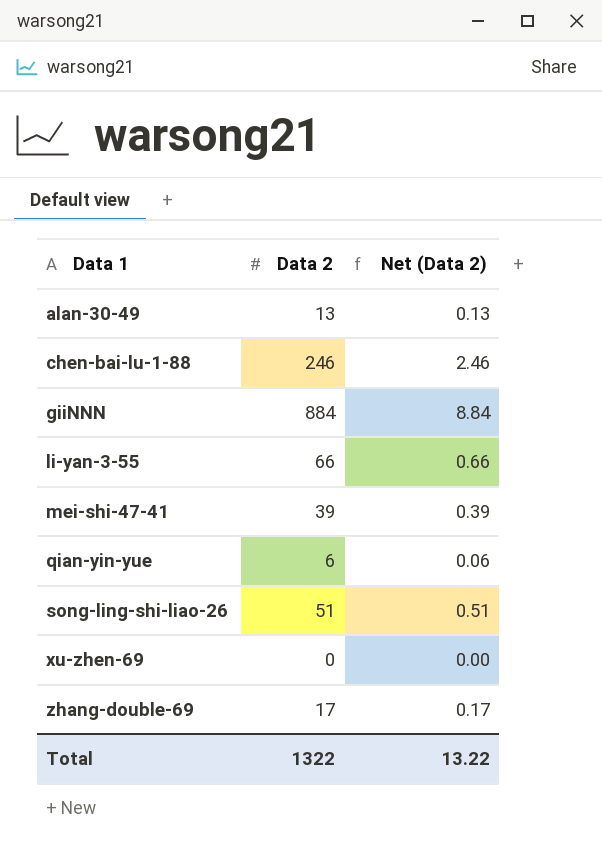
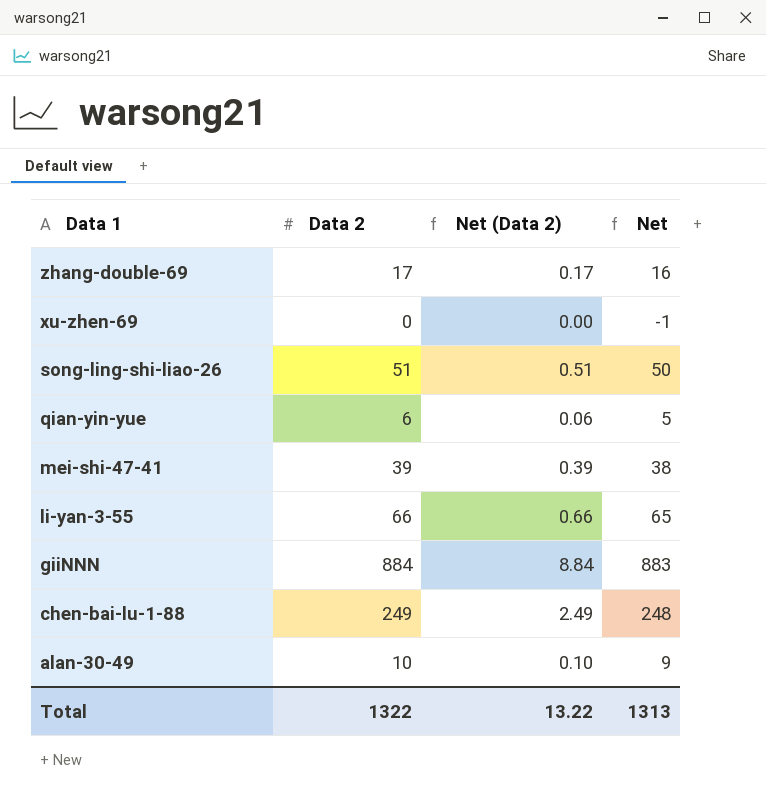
row order: Data 1 ascending -> Data 1 descending
column Net | formula: none -> [Data 2] - 1
chen-bai-lu-1-88 | Data 2: 246 -> 249
chen-bai-lu-1-88 | Net (Data 2): 2.46 -> 2.49
alan-30-49 | Data 2: 13 -> 10
alan-30-49 | Net (Data 2): 0.13 -> 0.10

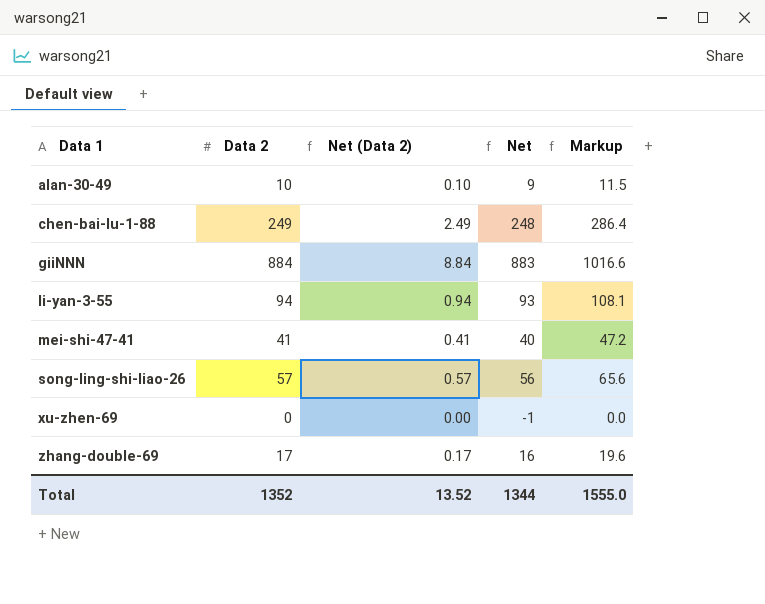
row order: Data 1 descending -> Data 1 ascending
column Markup | formula: none -> [Data 2] * 1.15
row qian-yin-yue: 6 | 0.06 | 5 -> none
li-yan-3-55 | Data 2: 66 -> 94
li-yan-3-55 | Net (Data 2): 0.66 -> 0.94
li-yan-3-55 | Net: 65 -> 93
mei-shi-47-41 | Data 2: 39 -> 41
mei-shi-47-41 | Net (Data 2): 0.39 -> 0.41
mei-shi-47-41 | Net: 38 -> 40
song-ling-shi-liao-26 | Data 2: 51 -> 57
song-ling-shi-liao-26 | Net (Data 2): 0.51 -> 0.57
song-ling-shi-liao-26 | Net: 50 -> 56
Total | Data 2: 1322 -> 1352
Total | Net (Data 2): 13.22 -> 13.52
Total | Net: 1313 -> 1344

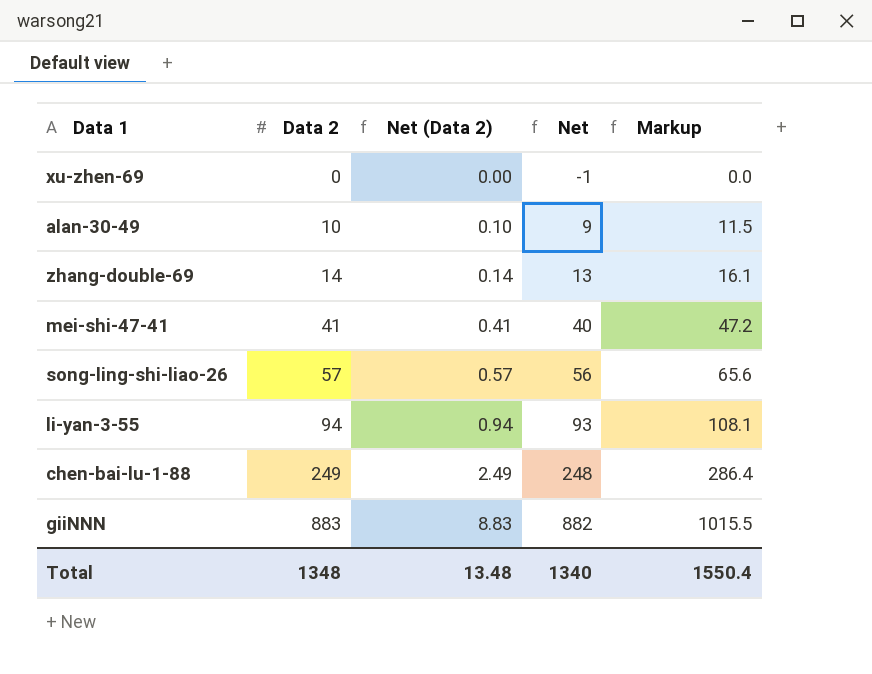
row order: Data 1 ascending -> Data 2 ascending
zhang-double-69 | Data 2: 17 -> 14
zhang-double-69 | Net (Data 2): 0.17 -> 0.14
zhang-double-69 | Net: 16 -> 13
zhang-double-69 | Markup: 19.6 -> 16.1
giiNNN | Data 2: 884 -> 883
giiNNN | Net (Data 2): 8.84 -> 8.83
giiNNN | Net: 883 -> 882
giiNNN | Markup: 1016.6 -> 1015.5
Total | Data 2: 1352 -> 1348
Total | Net (Data 2): 13.52 -> 13.48
Total | Net: 1344 -> 1340
Total | Markup: 1555.0 -> 1550.4

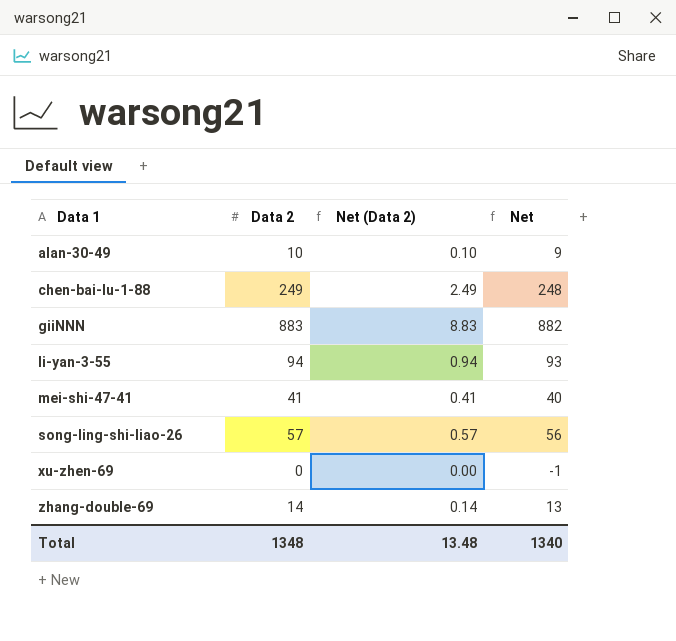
row order: Data 2 ascending -> Data 1 ascending
column Markup | formula: [Data 2] * 1.15 -> none

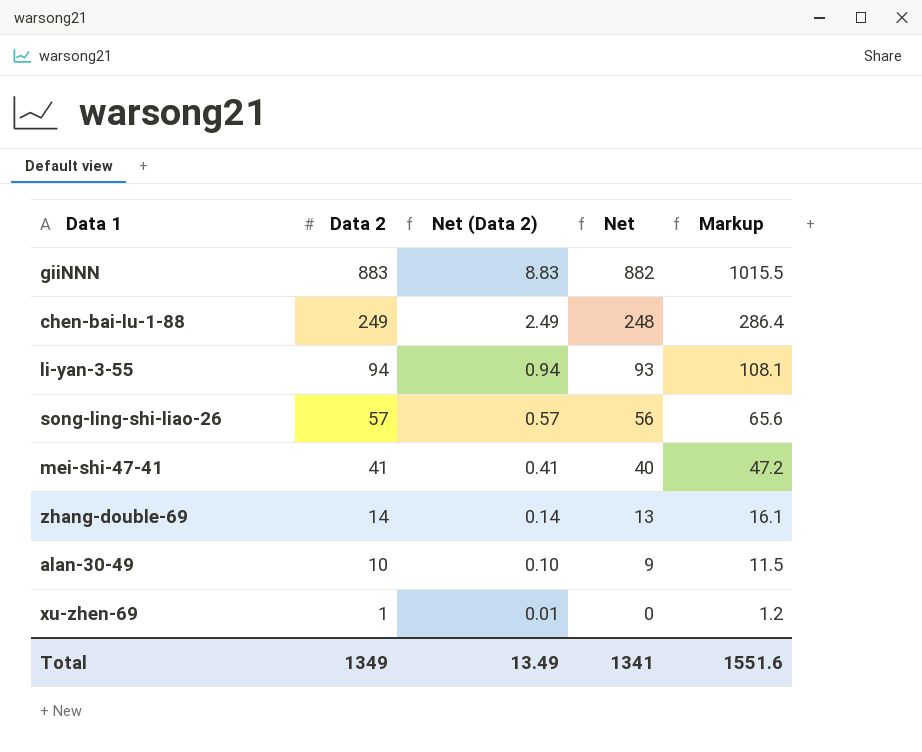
row order: Data 1 ascending -> Data 2 descending
column Markup | formula: none -> [Data 2] * 1.15
xu-zhen-69 | Data 2: 0 -> 1
xu-zhen-69 | Net (Data 2): 0.00 -> 0.01
xu-zhen-69 | Net: -1 -> 0
Total | Data 2: 1348 -> 1349
Total | Net (Data 2): 13.48 -> 13.49
Total | Net: 1340 -> 1341

